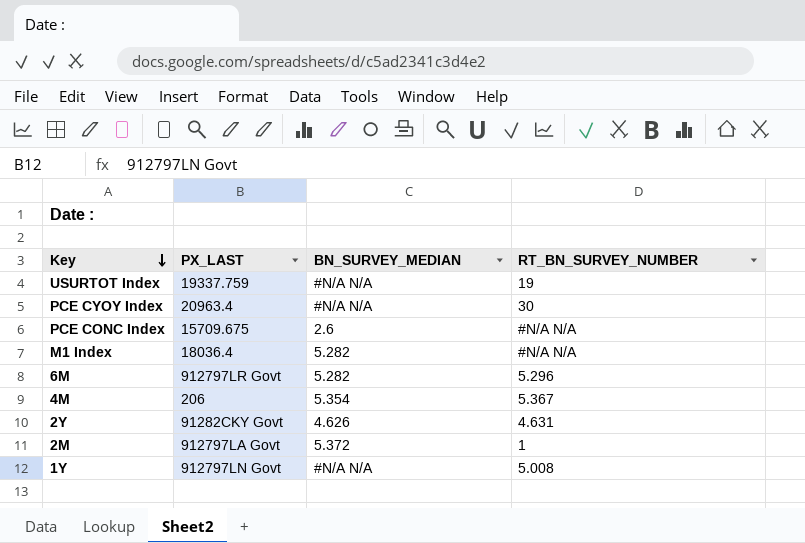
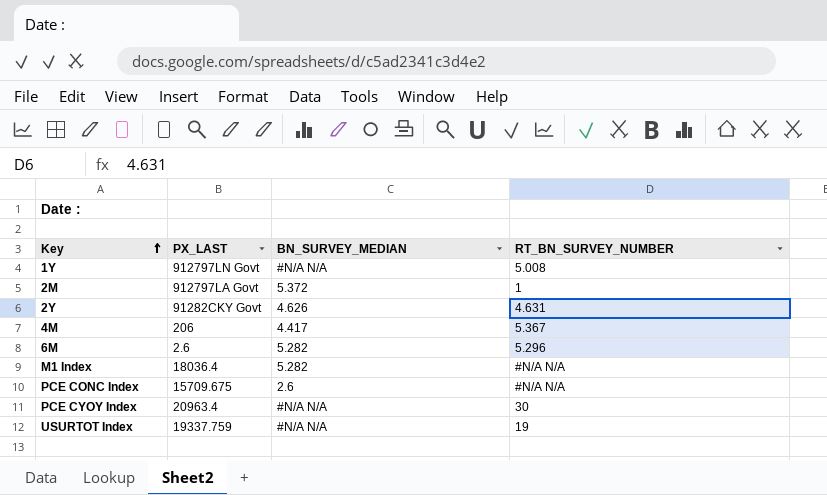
row order: Key descending -> Key ascending
4M | BN_SURVEY_MEDIAN: 5.354 -> 4.417
6M | PX_LAST: 912797LR Govt -> 2.6

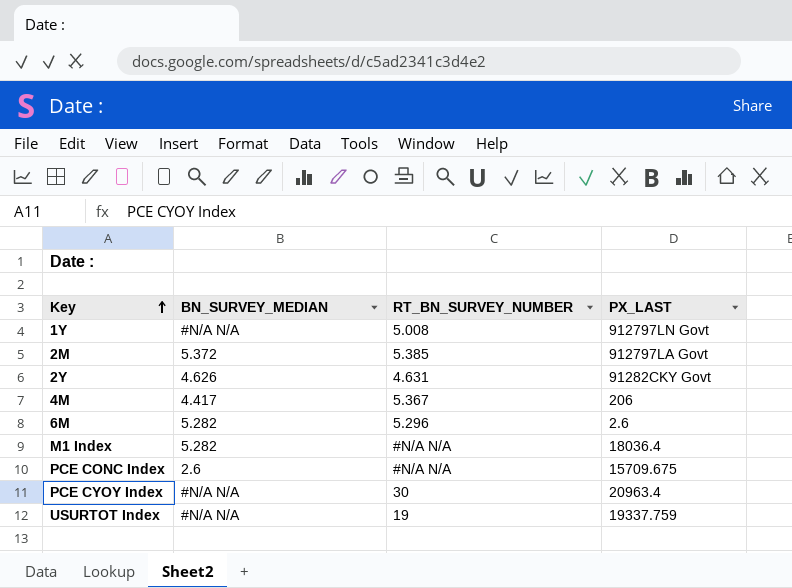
column PX_LAST | position: 2 -> 4
2M | RT_BN_SURVEY_NUMBER: 1 -> 5.385

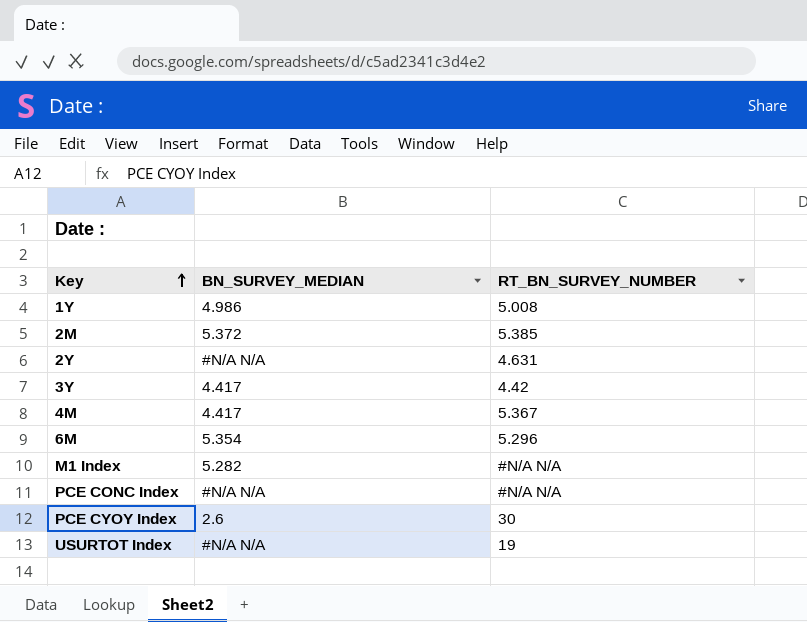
column PX_LAST | position: 4 -> none
1Y | BN_SURVEY_MEDIAN: #N/A N/A -> 4.986
2Y | BN_SURVEY_MEDIAN: 4.626 -> #N/A N/A
row 3Y: none -> 4.417 | 4.42
6M | BN_SURVEY_MEDIAN: 5.282 -> 5.354
PCE CONC Index | BN_SURVEY_MEDIAN: 2.6 -> #N/A N/A
PCE CYOY Index | BN_SURVEY_MEDIAN: #N/A N/A -> 2.6

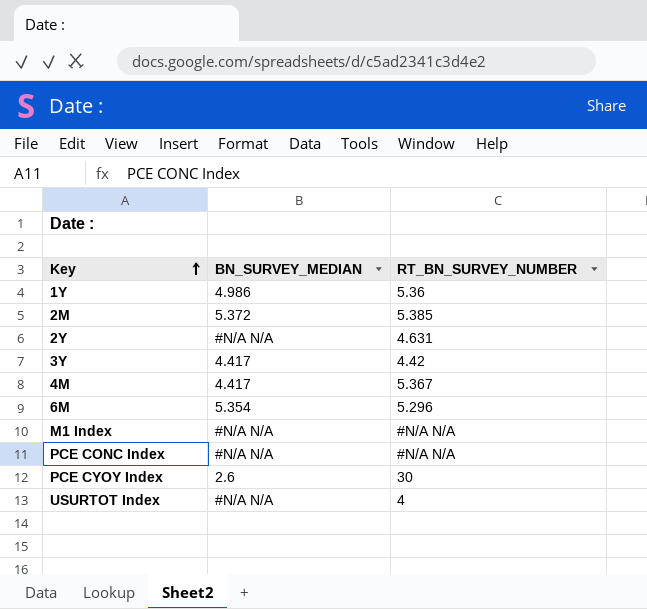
1Y | RT_BN_SURVEY_NUMBER: 5.008 -> 5.36
M1 Index | BN_SURVEY_MEDIAN: 5.282 -> #N/A N/A
USURTOT Index | RT_BN_SURVEY_NUMBER: 19 -> 4

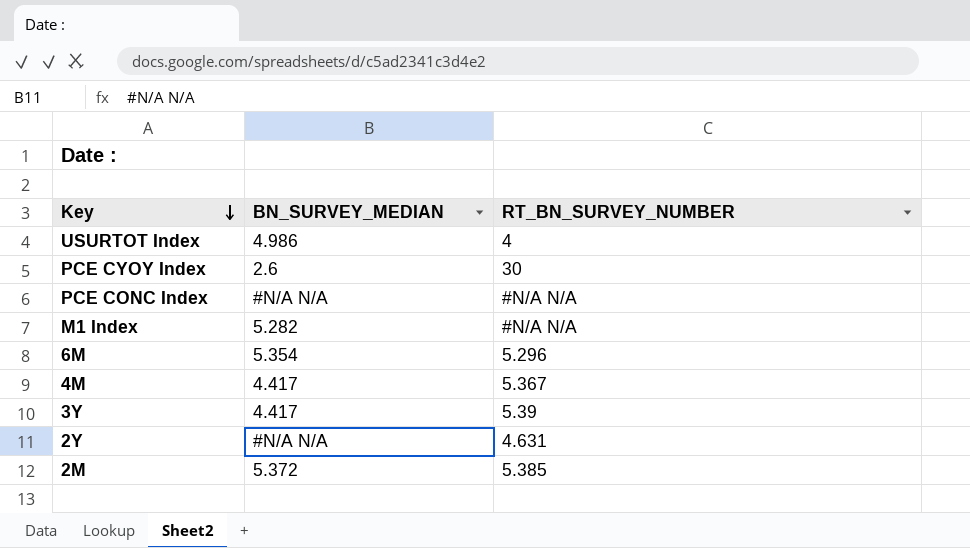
row order: Key ascending -> Key descending
row 1Y: 4.986 | 5.36 -> none
USURTOT Index | BN_SURVEY_MEDIAN: #N/A N/A -> 4.986
M1 Index | BN_SURVEY_MEDIAN: #N/A N/A -> 5.282
3Y | RT_BN_SURVEY_NUMBER: 4.42 -> 5.39

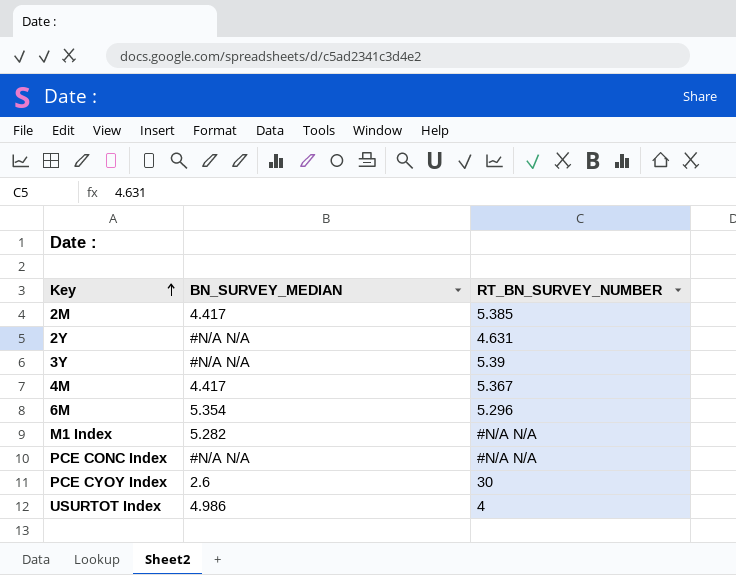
row order: Key descending -> Key ascending
2M | BN_SURVEY_MEDIAN: 5.372 -> 4.417
3Y | BN_SURVEY_MEDIAN: 4.417 -> #N/A N/A

